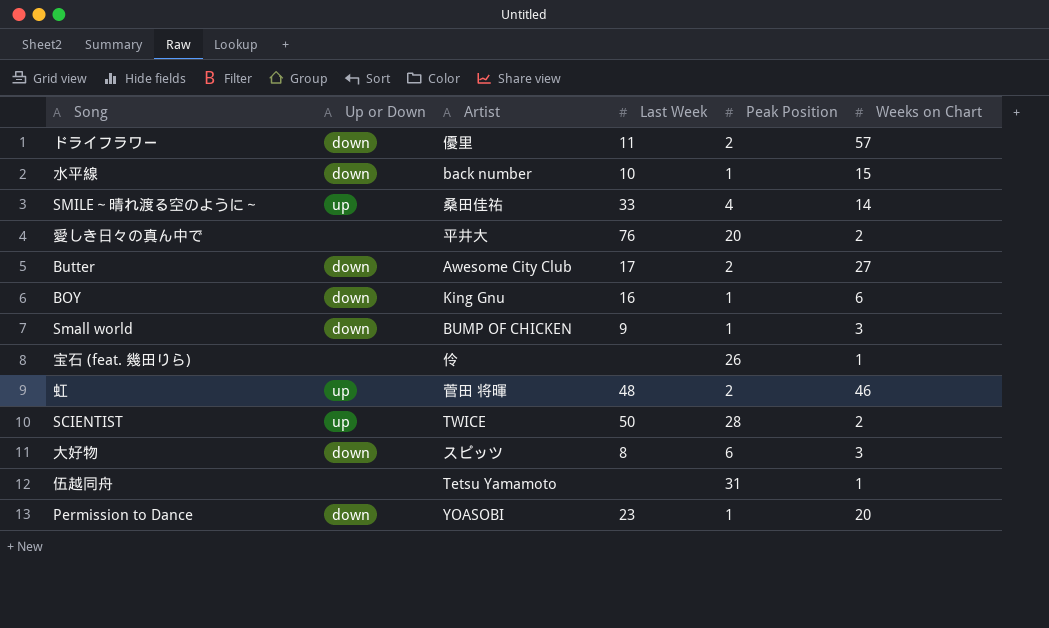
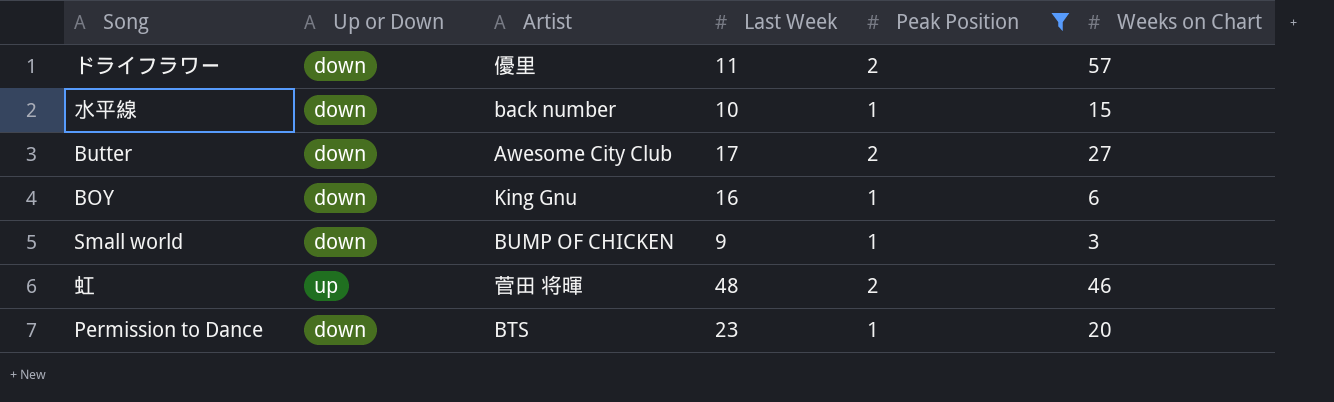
filter: none -> Peak Position <= 2
Permission to Dance | Artist: YOASOBI -> BTS

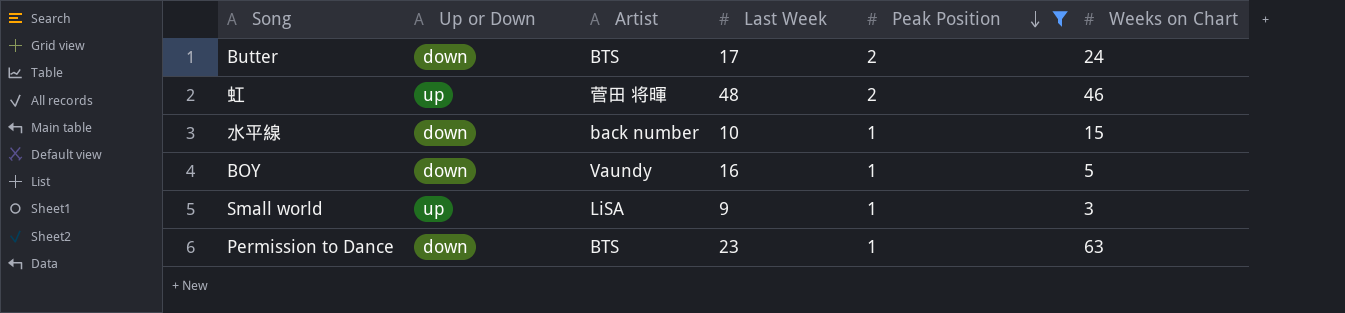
row order: none -> Peak Position descending
row ドライフラワー: down | 優里 | 11 | 2 | 57 -> none
Butter | Artist: Awesome City Club -> BTS
Butter | Weeks on Chart: 27 -> 24
BOY | Artist: King Gnu -> Vaundy
BOY | Weeks on Chart: 6 -> 5
Small world | Up or Down: down -> up
Small world | Artist: BUMP OF CHICKEN -> LiSA
Permission to Dance | Weeks on Chart: 20 -> 63

